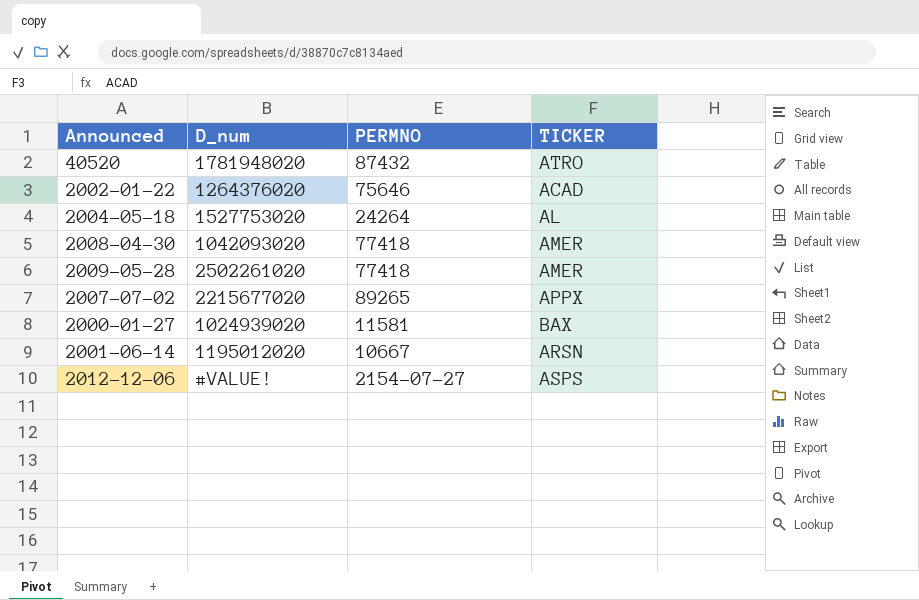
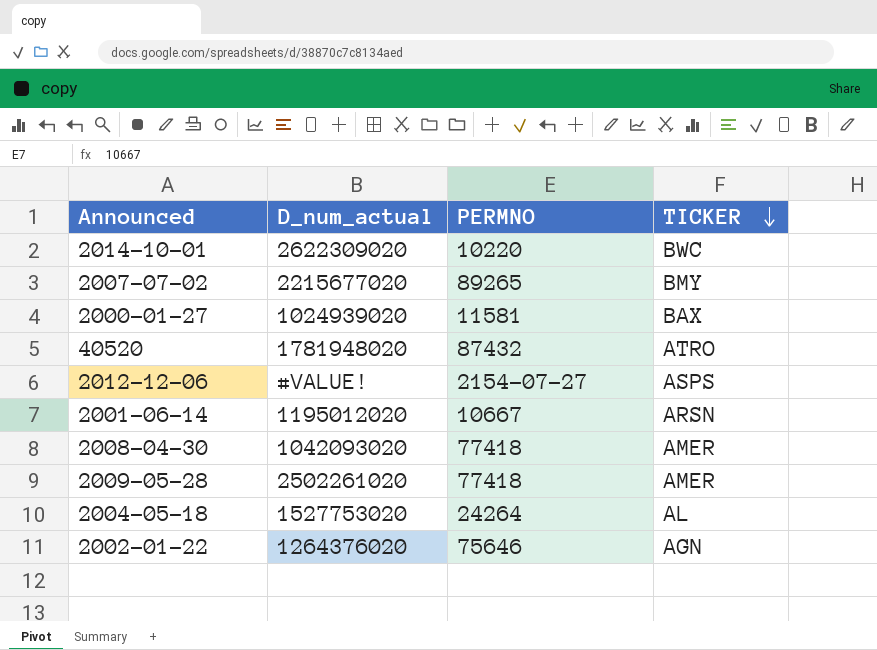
row order: none -> TICKER descending
column name: D_num -> D_num_actual
row 2014-10-01: none -> 2622309020 | 10220 | BWC
2007-07-02 | TICKER: APPX -> BMY
2002-01-22 | TICKER: ACAD -> AGN

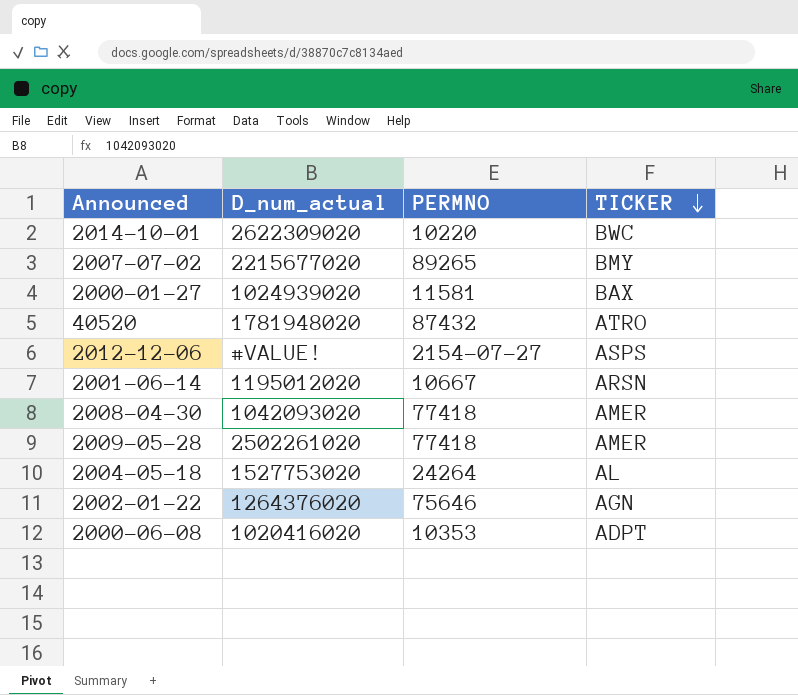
row 2000-06-08: none -> 1020416020 | 10353 | ADPT

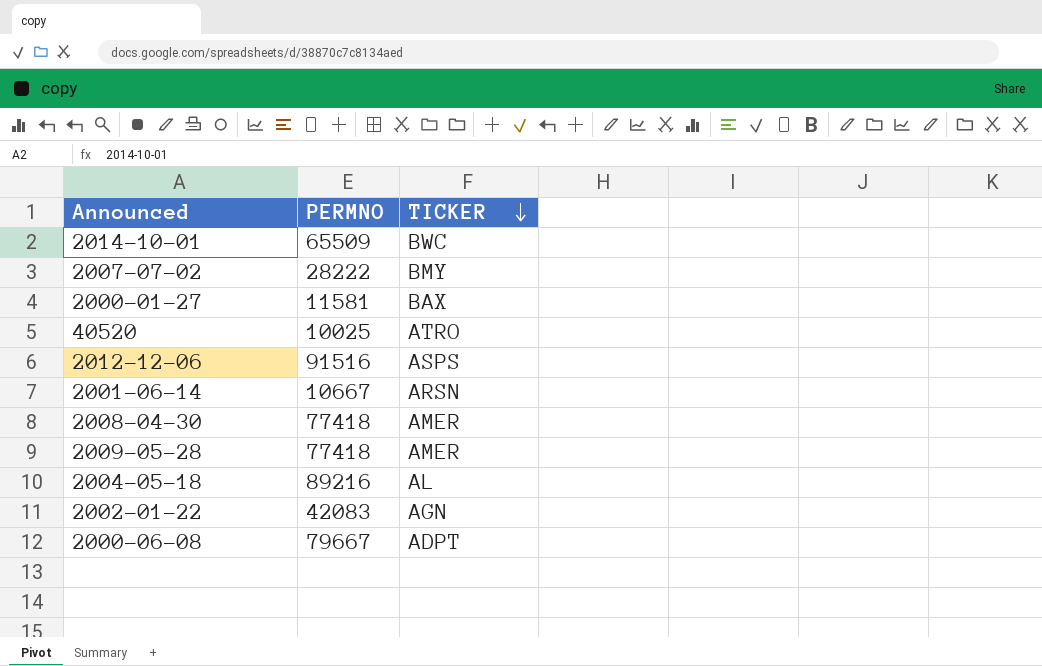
column D_num_actual | position: 2 -> none
2014-10-01 | PERMNO: 10220 -> 65509
2007-07-02 | PERMNO: 89265 -> 28222
40520 | PERMNO: 87432 -> 10025
2012-12-06 | PERMNO: 2154-07-27 -> 91516
2004-05-18 | PERMNO: 24264 -> 89216
2002-01-22 | PERMNO: 75646 -> 42083
2000-06-08 | PERMNO: 10353 -> 79667

